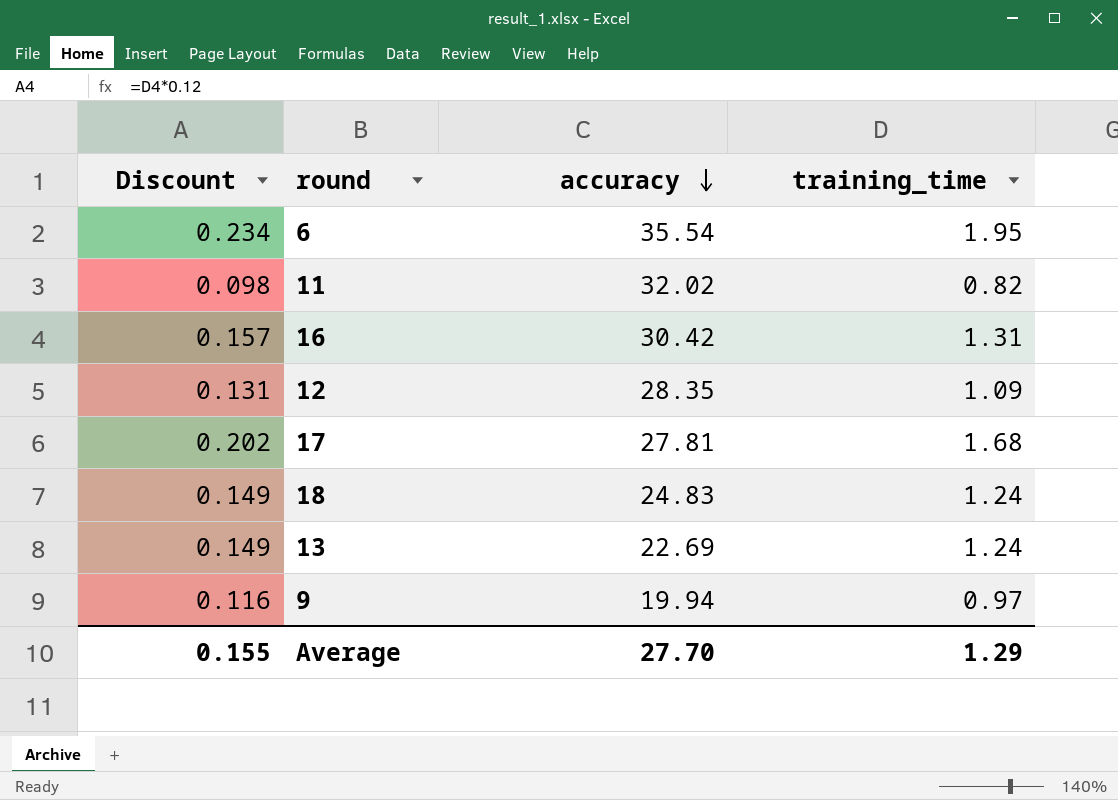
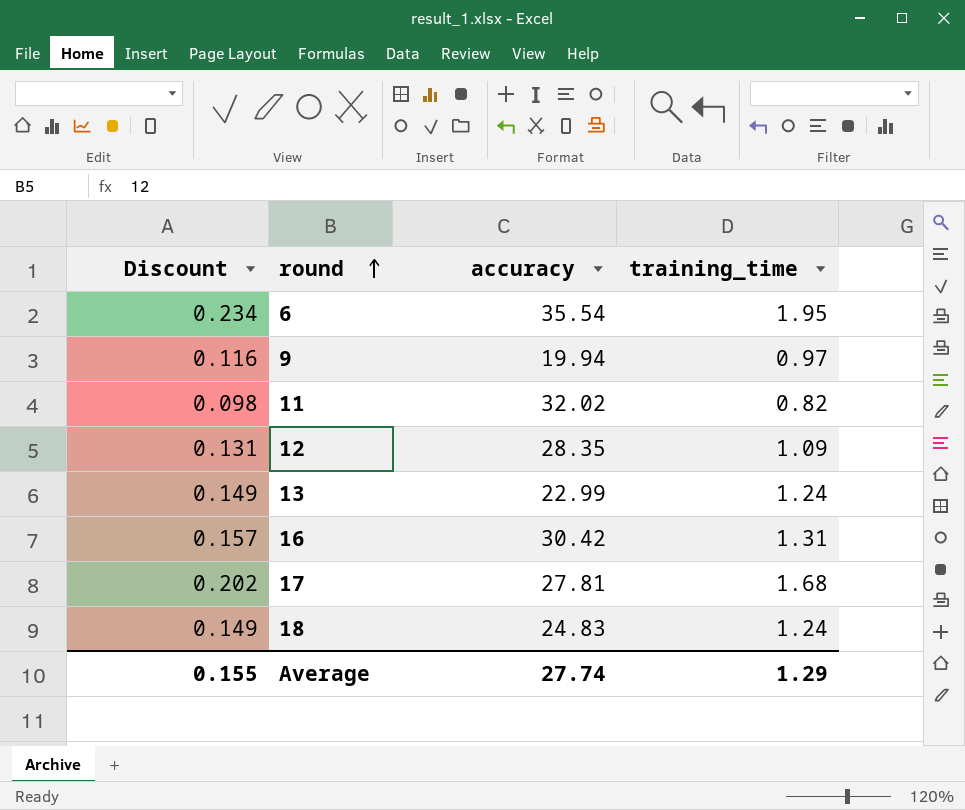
row order: accuracy descending -> round ascending
13 | accuracy: 22.69 -> 22.99
Average | accuracy: 27.70 -> 27.74

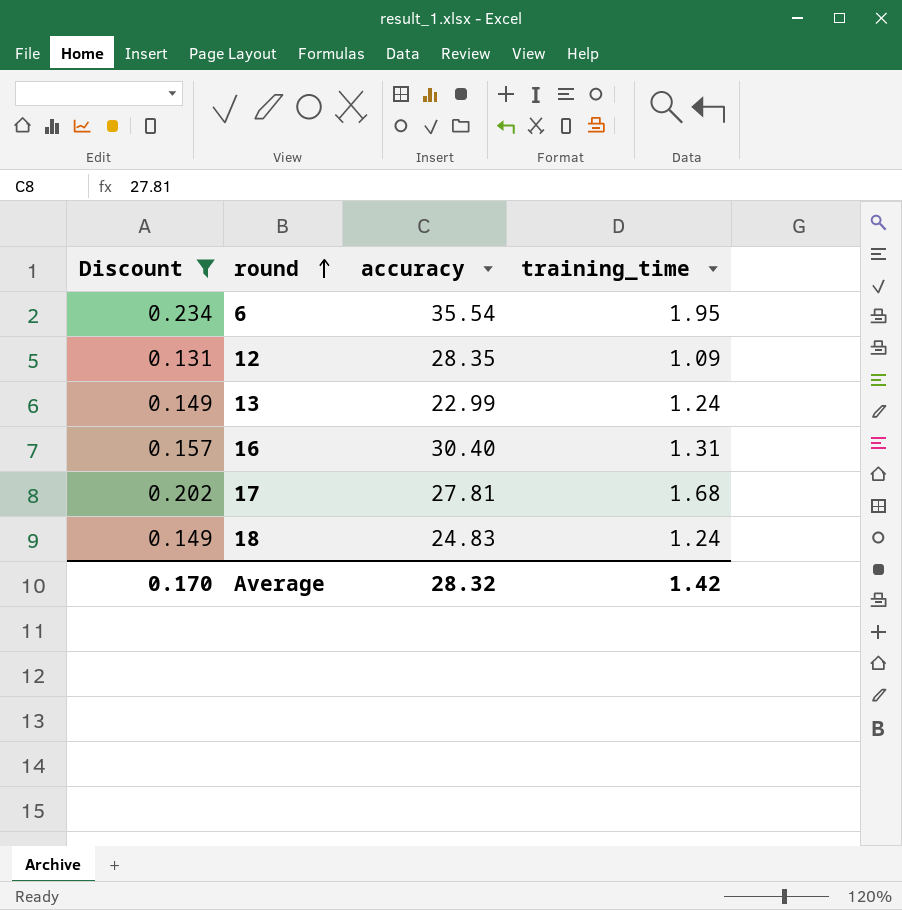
filter: none -> Discount >= 0.131
16 | accuracy: 30.42 -> 30.40
Average | Discount: 0.155 -> 0.170
Average | accuracy: 27.74 -> 28.32
Average | training_time: 1.29 -> 1.42

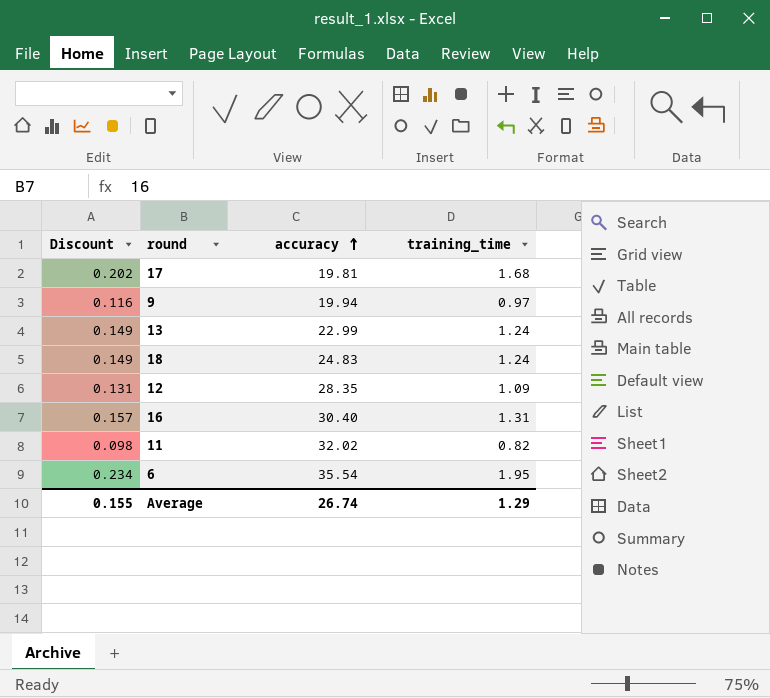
filter: Discount >= 0.131 -> none
row order: round ascending -> accuracy ascending
17 | accuracy: 27.81 -> 19.81
Average | Discount: 0.170 -> 0.155
Average | accuracy: 28.32 -> 26.74
Average | training_time: 1.42 -> 1.29

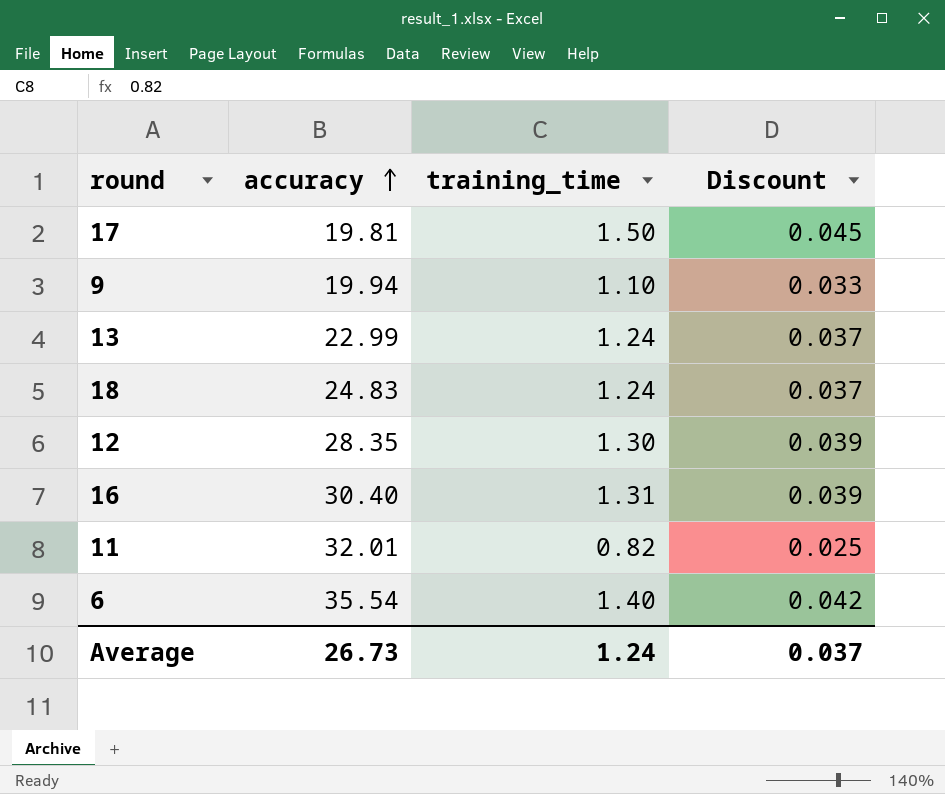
column Discount | formula: [training_time] * 0.12 -> [training_time] * 0.03
column Discount | position: 1 -> 4
17 | training_time: 1.68 -> 1.50
9 | training_time: 0.97 -> 1.10
12 | training_time: 1.09 -> 1.30
11 | accuracy: 32.02 -> 32.01
6 | training_time: 1.95 -> 1.40
Average | accuracy: 26.74 -> 26.73
Average | training_time: 1.29 -> 1.24
Average | Discount: 0.155 -> 0.037

